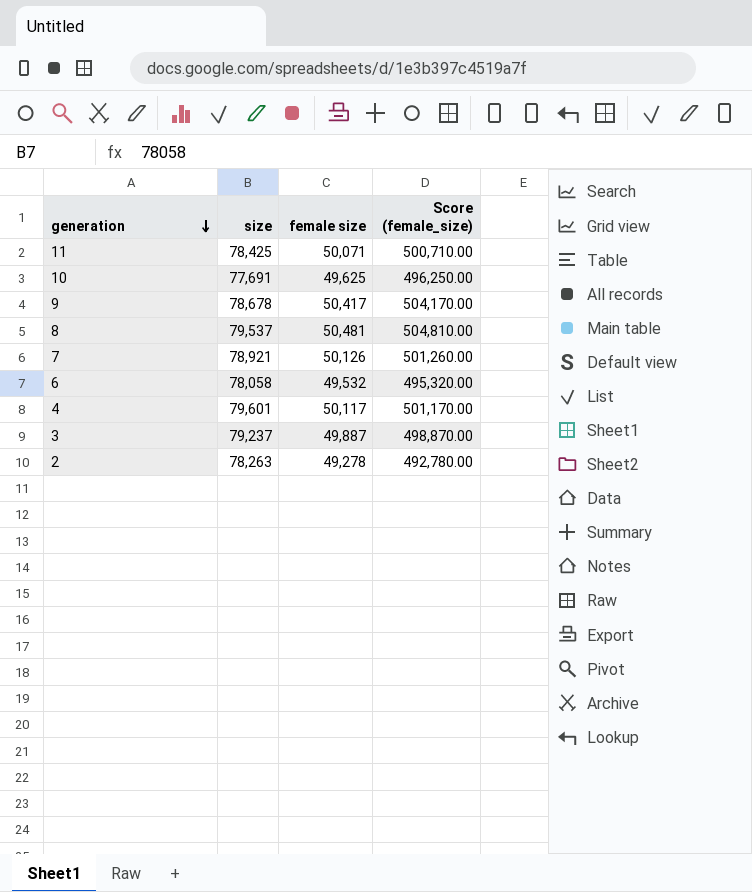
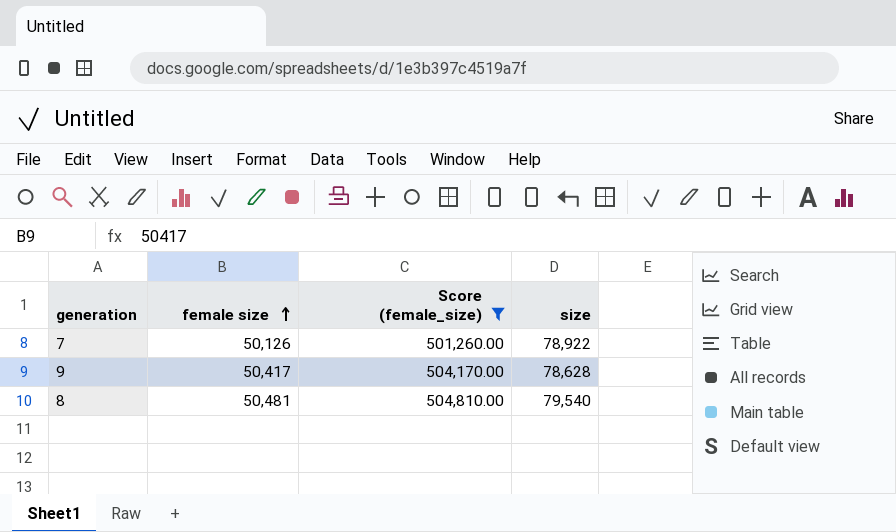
filter: none -> Score (female_size) >= 501,260.00
row order: generation descending -> female size ascending
column size | position: 2 -> 4
7 | size: 78,921 -> 78,922
9 | size: 78,678 -> 78,628
8 | size: 79,537 -> 79,540

